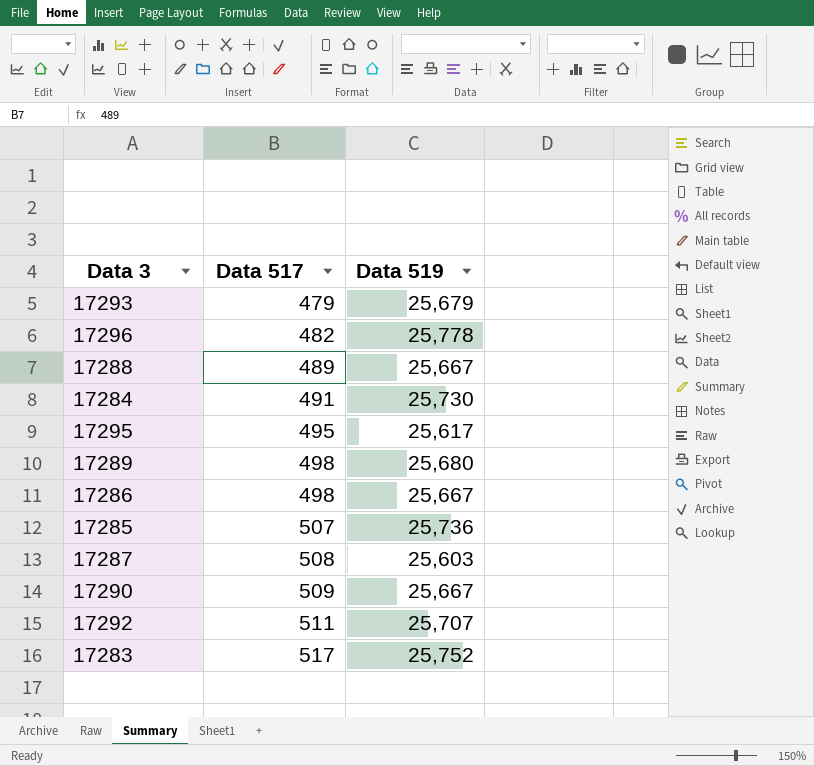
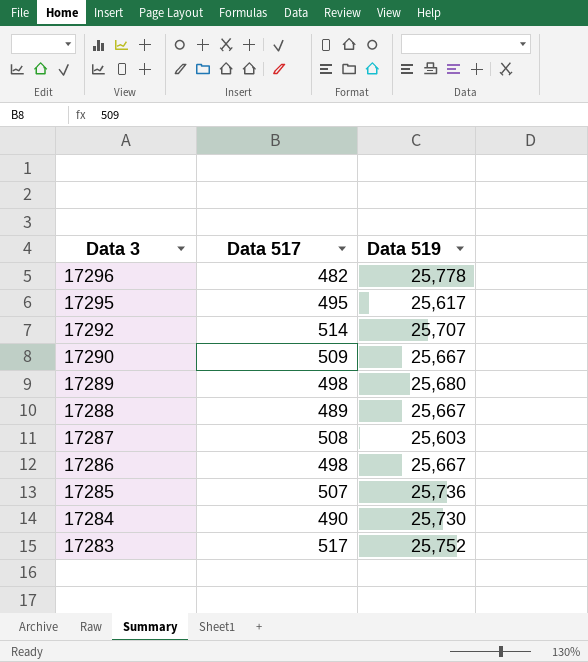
row order: Data 517 ascending -> Data 3 descending
row 17293: 479 | 25,679 -> none
17292 | Data 517: 511 -> 514
17284 | Data 517: 491 -> 490

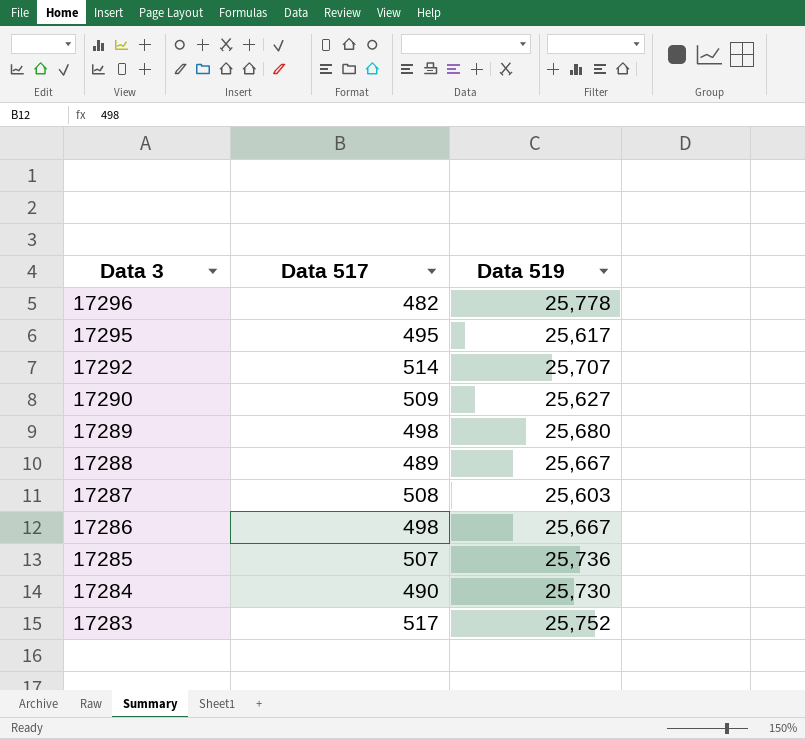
17290 | Data 519: 25,667 -> 25,627

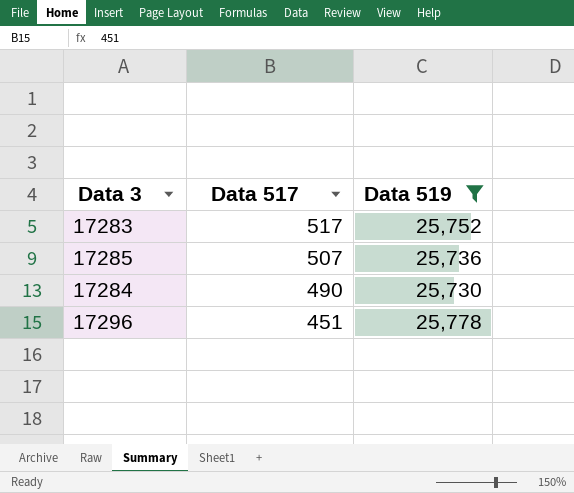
filter: none -> Data 519 >= 25,730
row order: Data 3 descending -> Data 517 descending
17296 | Data 517: 482 -> 451

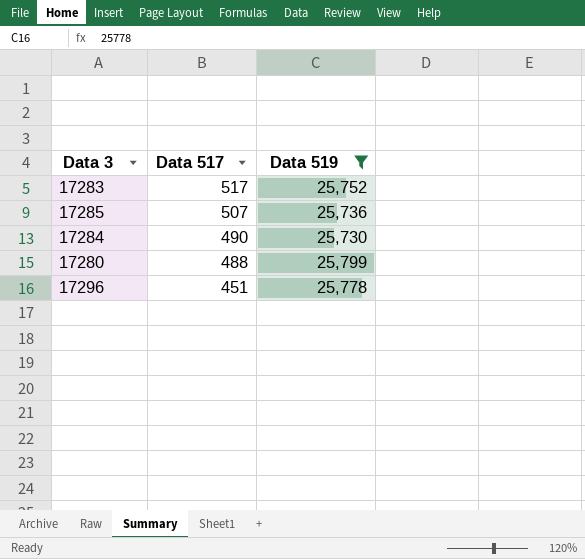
row 17280: none -> 488 | 25,799

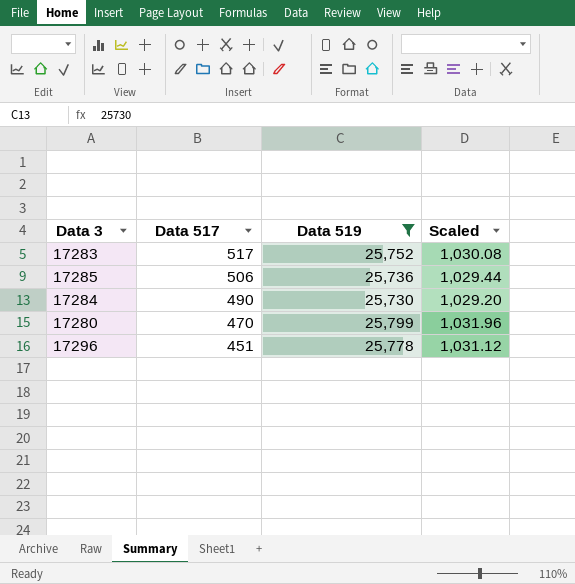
column Scaled | formula: none -> [Data 519] * 0.04
17285 | Data 517: 507 -> 506
17280 | Data 517: 488 -> 470

